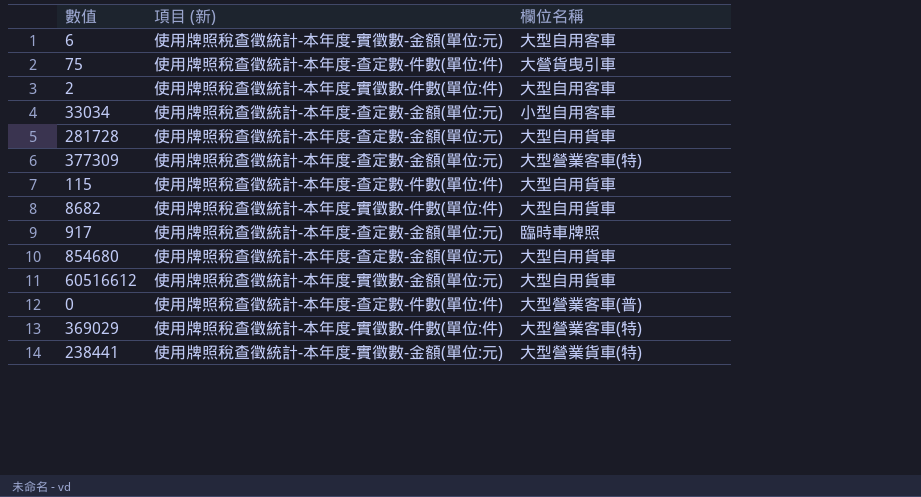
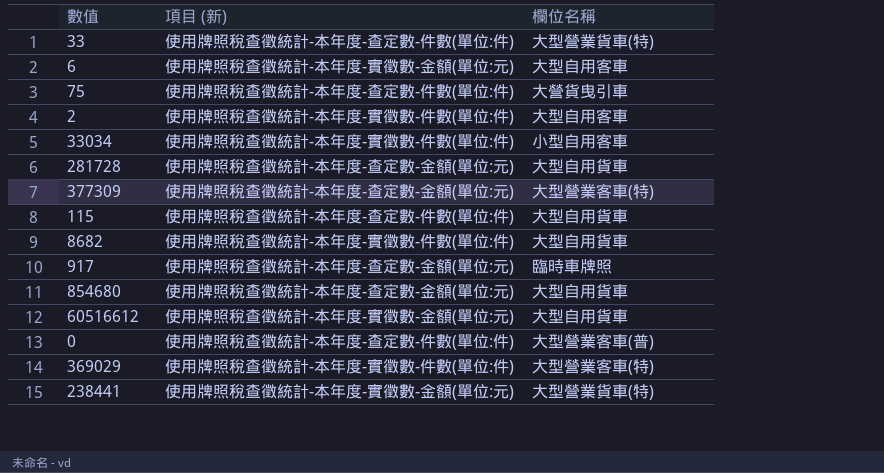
row 33: none -> 使用牌照稅查徵統計-本年度-查定數-件數(單位:件) | 大型營業貨車(特)
33034 | 項目 (新): 使用牌照稅查徵統計-本年度-查定數-金額(單位:元) -> 使用牌照稅查徵統計-本年度-實徵數-件數(單位:件)

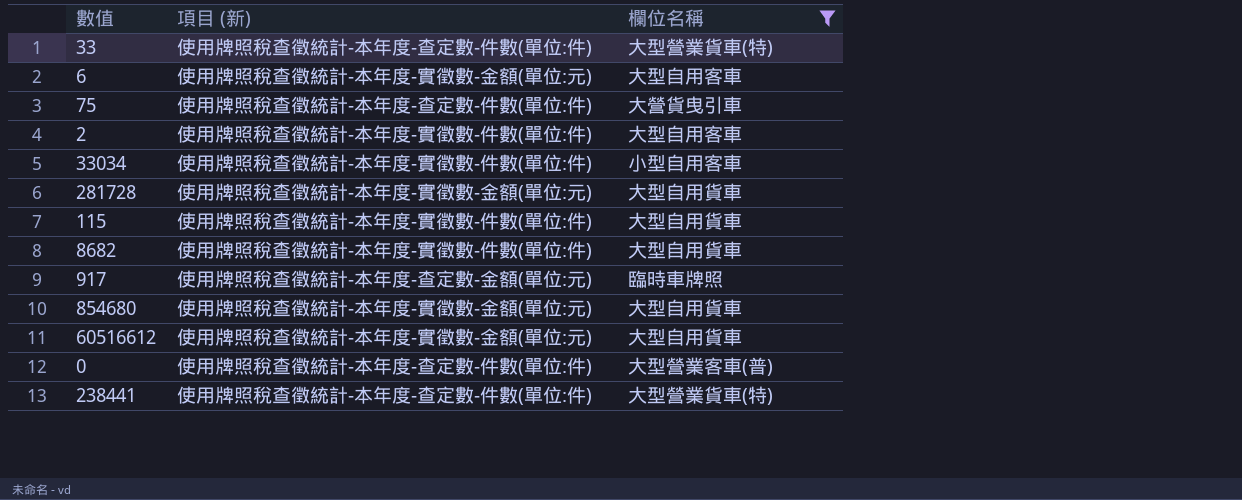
filter: none -> 欄位名稱 != 大型營業客車(特)
281728 | 項目 (新): 使用牌照稅查徵統計-本年度-查定數-金額(單位:元) -> 使用牌照稅查徵統計-本年度-實徵數-金額(單位:元)
115 | 項目 (新): 使用牌照稅查徵統計-本年度-查定數-件數(單位:件) -> 使用牌照稅查徵統計-本年度-實徵數-件數(單位:件)
854680 | 項目 (新): 使用牌照稅查徵統計-本年度-查定數-金額(單位:元) -> 使用牌照稅查徵統計-本年度-實徵數-金額(單位:元)
238441 | 項目 (新): 使用牌照稅查徵統計-本年度-實徵數-金額(單位:元) -> 使用牌照稅查徵統計-本年度-查定數-件數(單位:件)

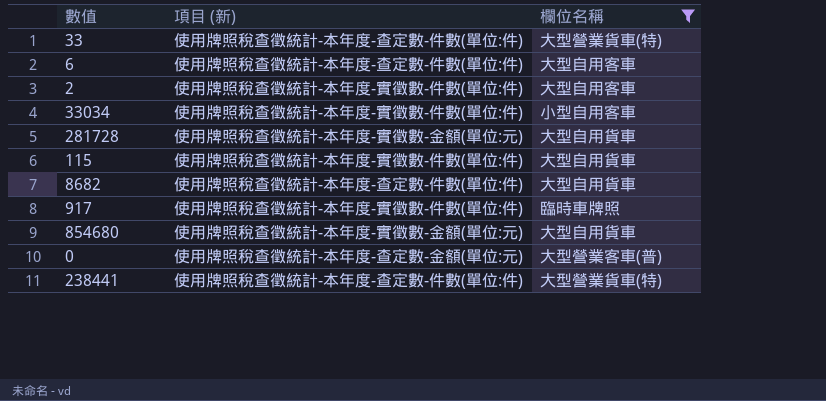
row 75: 使用牌照稅查徵統計-本年度-查定數-件數(單位:件) | 大營貨曳引車 -> none
row 60516612: 使用牌照稅查徵統計-本年度-實徵數-金額(單位:元) | 大型自用貨車 -> none
6 | 項目 (新): 使用牌照稅查徵統計-本年度-實徵數-金額(單位:元) -> 使用牌照稅查徵統計-本年度-查定數-件數(單位:件)
8682 | 項目 (新): 使用牌照稅查徵統計-本年度-實徵數-件數(單位:件) -> 使用牌照稅查徵統計-本年度-查定數-件數(單位:件)
917 | 項目 (新): 使用牌照稅查徵統計-本年度-查定數-金額(單位:元) -> 使用牌照稅查徵統計-本年度-實徵數-件數(單位:件)
0 | 項目 (新): 使用牌照稅查徵統計-本年度-查定數-件數(單位:件) -> 使用牌照稅查徵統計-本年度-查定數-金額(單位:元)

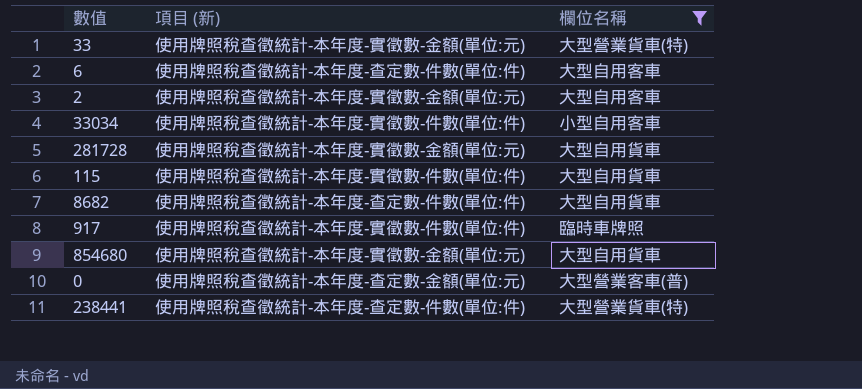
33 | 項目 (新): 使用牌照稅查徵統計-本年度-查定數-件數(單位:件) -> 使用牌照稅查徵統計-本年度-實徵數-金額(單位:元)
2 | 項目 (新): 使用牌照稅查徵統計-本年度-實徵數-件數(單位:件) -> 使用牌照稅查徵統計-本年度-實徵數-金額(單位:元)

